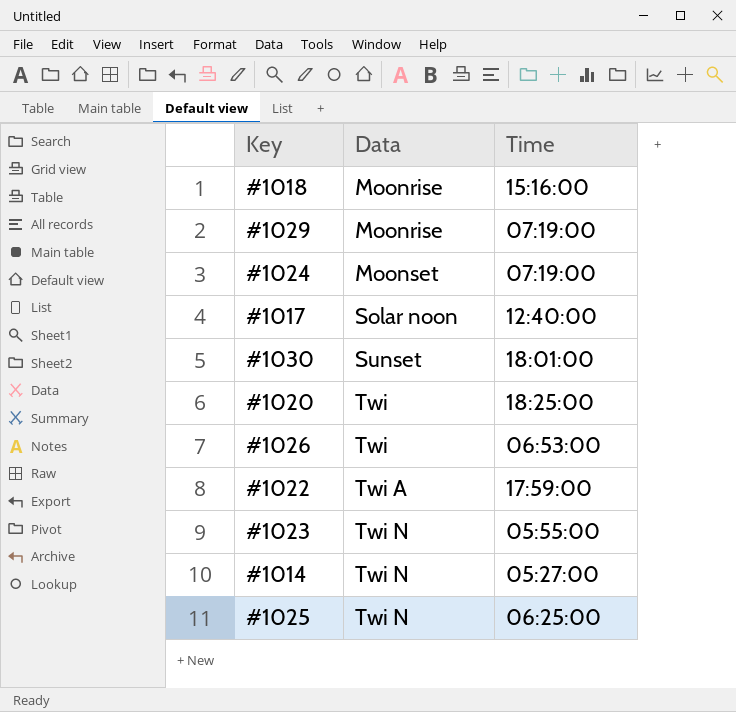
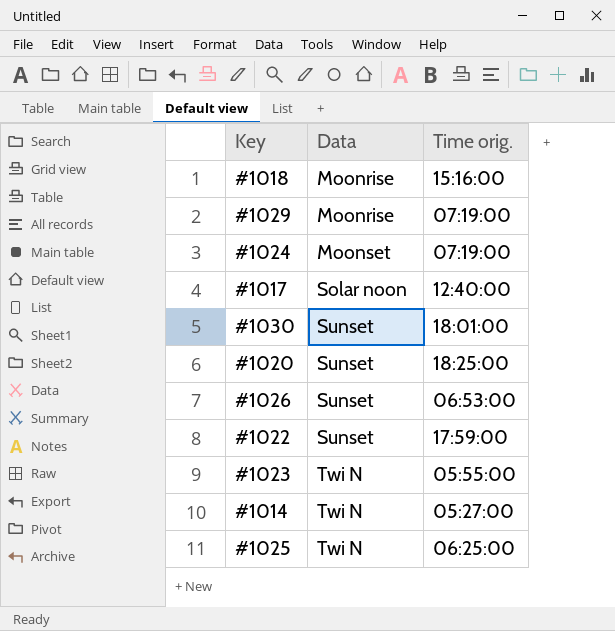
column name: Time -> Time orig.
#1020 | Data: Twi -> Sunset
#1026 | Data: Twi -> Sunset
#1022 | Data: Twi A -> Sunset

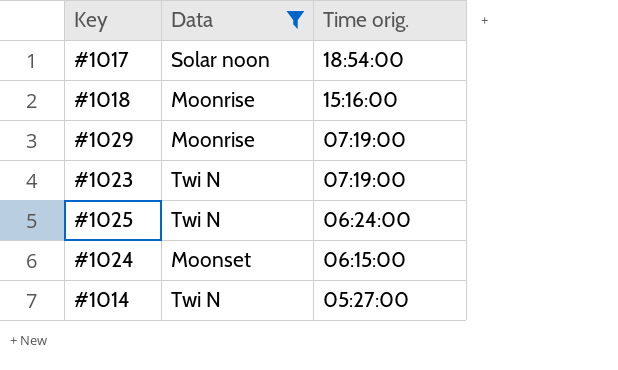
filter: none -> Data != Sunset
row order: Data ascending -> Time orig. descending
#1017 | Time orig.: 12:40:00 -> 18:54:00
#1023 | Time orig.: 05:55:00 -> 07:19:00
#1025 | Time orig.: 06:25:00 -> 06:24:00
#1024 | Time orig.: 07:19:00 -> 06:15:00

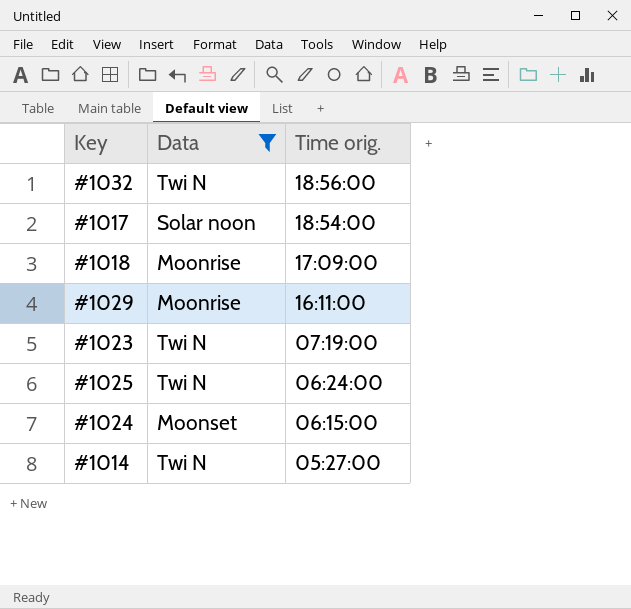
row #1032: none -> Twi N | 18:56:00
#1018 | Time orig.: 15:16:00 -> 17:09:00
#1029 | Time orig.: 07:19:00 -> 16:11:00

